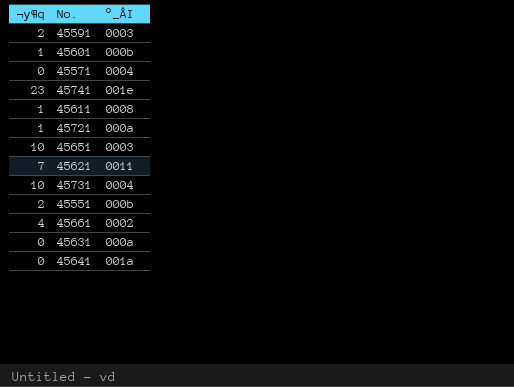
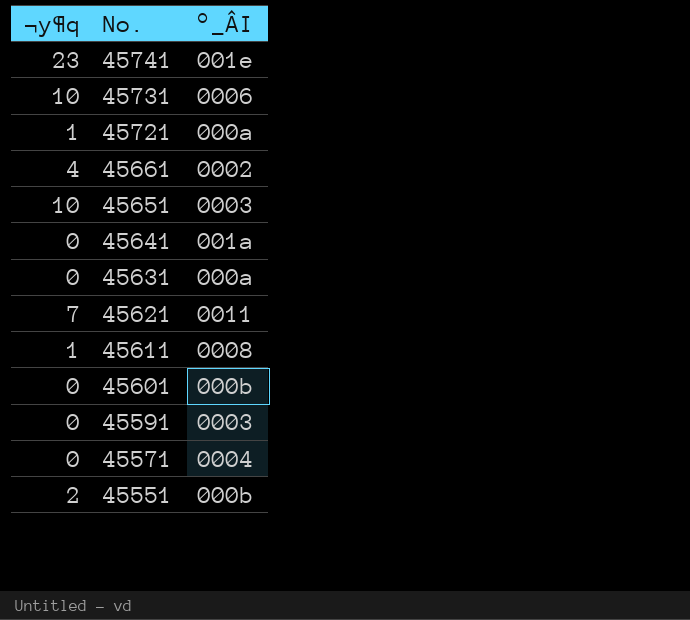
row order: none -> No. descending
45731 | °_ÂI: 0004 -> 0006
45601 | ¬y¶q: 1 -> 0
45591 | ¬y¶q: 2 -> 0

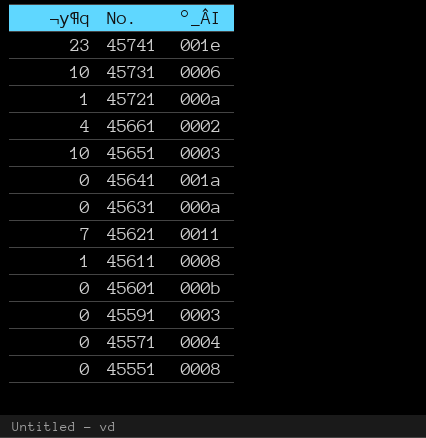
45551 | ¬y¶q: 2 -> 0
45551 | °_ÂI: 000b -> 0008

